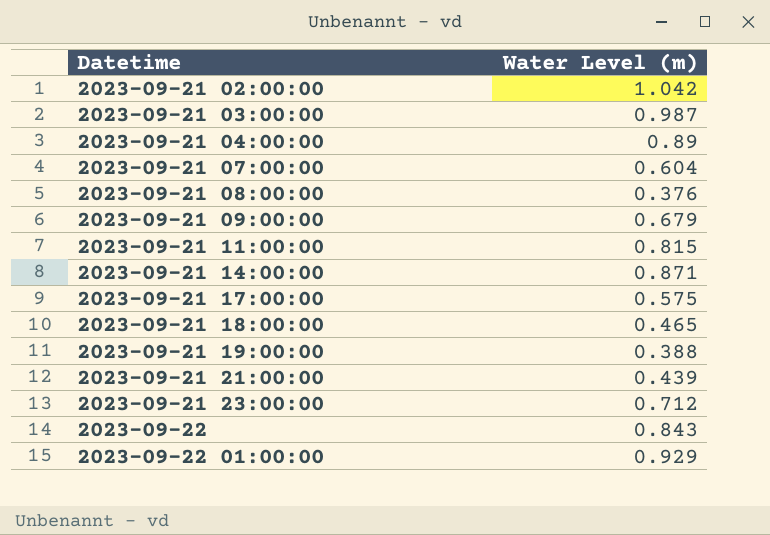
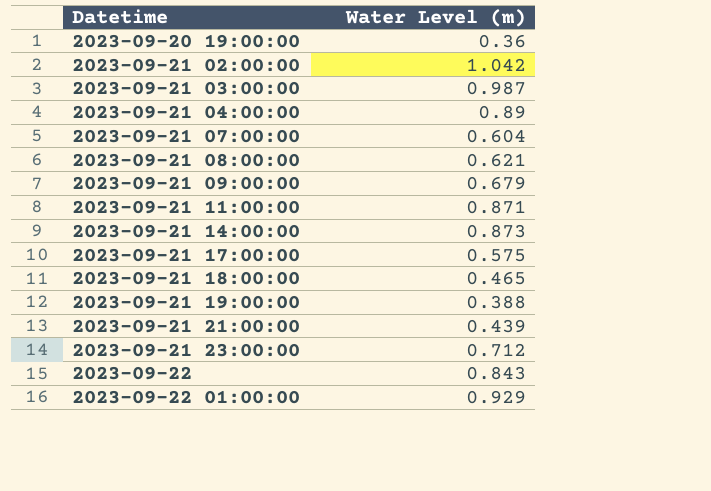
row 2023-09-20 19:00:00: none -> 0.36
2023-09-21 08:00:00 | Water Level (m): 0.376 -> 0.621
2023-09-21 11:00:00 | Water Level (m): 0.815 -> 0.871
2023-09-21 14:00:00 | Water Level (m): 0.871 -> 0.873

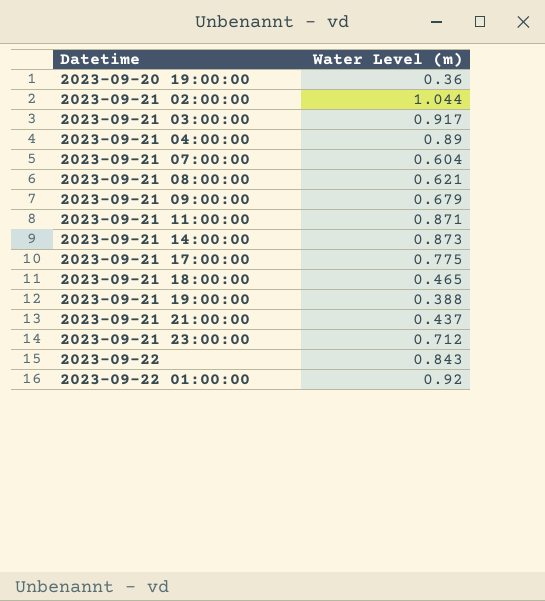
2023-09-21 02:00:00 | Water Level (m): 1.042 -> 1.044
2023-09-21 03:00:00 | Water Level (m): 0.987 -> 0.917
2023-09-21 17:00:00 | Water Level (m): 0.575 -> 0.775
2023-09-21 21:00:00 | Water Level (m): 0.439 -> 0.437
2023-09-22 01:00:00 | Water Level (m): 0.929 -> 0.92

